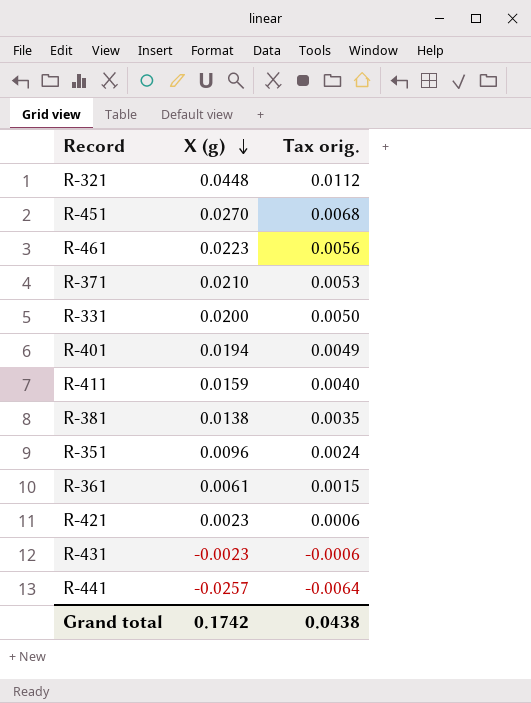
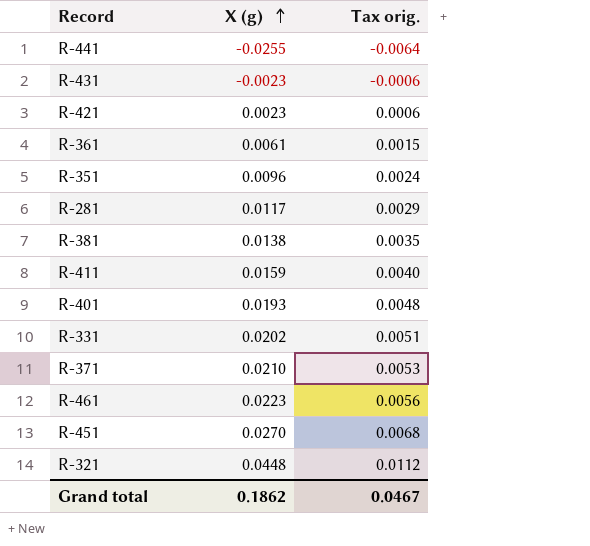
row order: X (g) descending -> X (g) ascending
R-441 | X (g): -0.0257 -> -0.0255
row R-281: none -> 0.0117 | 0.0029
R-401 | X (g): 0.0194 -> 0.0193
R-401 | Tax orig.: 0.0049 -> 0.0048
R-331 | X (g): 0.0200 -> 0.0202
R-331 | Tax orig.: 0.0050 -> 0.0051
Grand total | X (g): 0.1742 -> 0.1862
Grand total | Tax orig.: 0.0438 -> 0.0467

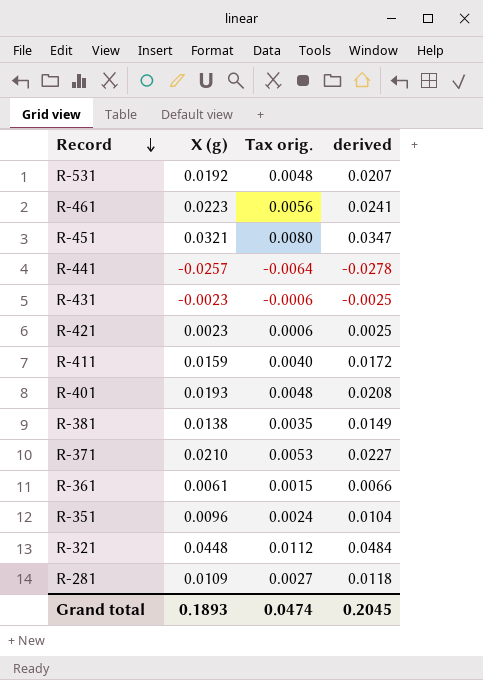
row order: X (g) ascending -> Record descending
column derived | formula: none -> [X (g)] * 1.08
row R-331: 0.0202 | 0.0051 -> none
row R-531: none -> 0.0192 | 0.0048 | 0.0207
R-451 | X (g): 0.0270 -> 0.0321
R-451 | Tax orig.: 0.0068 -> 0.0080
R-441 | X (g): -0.0255 -> -0.0257
R-281 | X (g): 0.0117 -> 0.0109
R-281 | Tax orig.: 0.0029 -> 0.0027
Grand total | X (g): 0.1862 -> 0.1893
Grand total | Tax orig.: 0.0467 -> 0.0474

